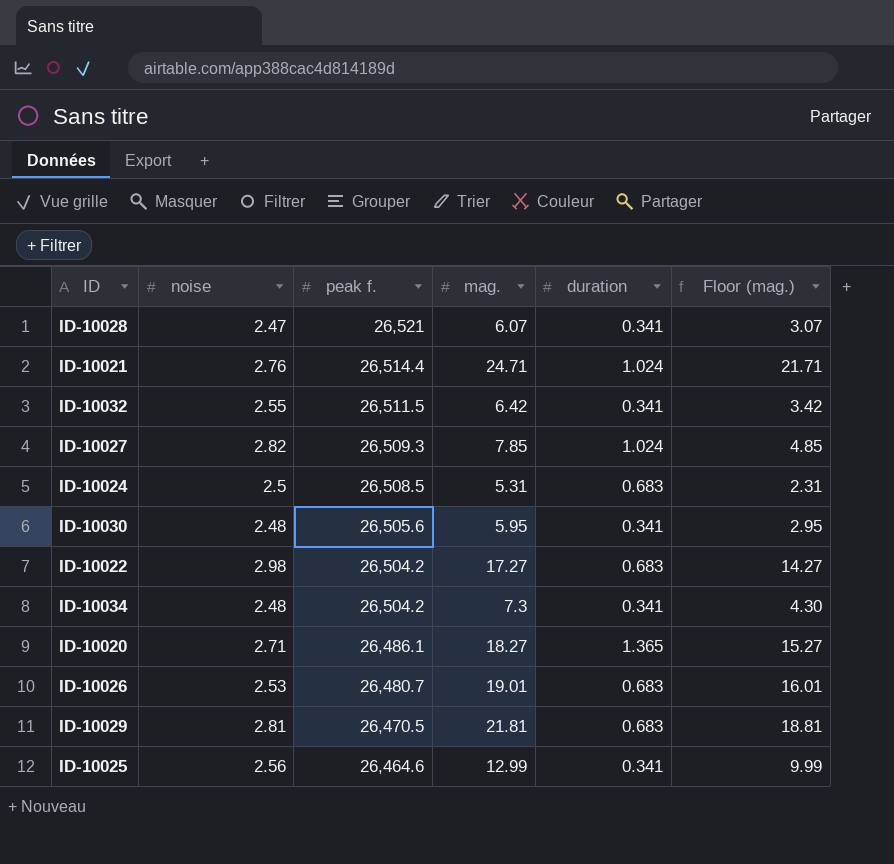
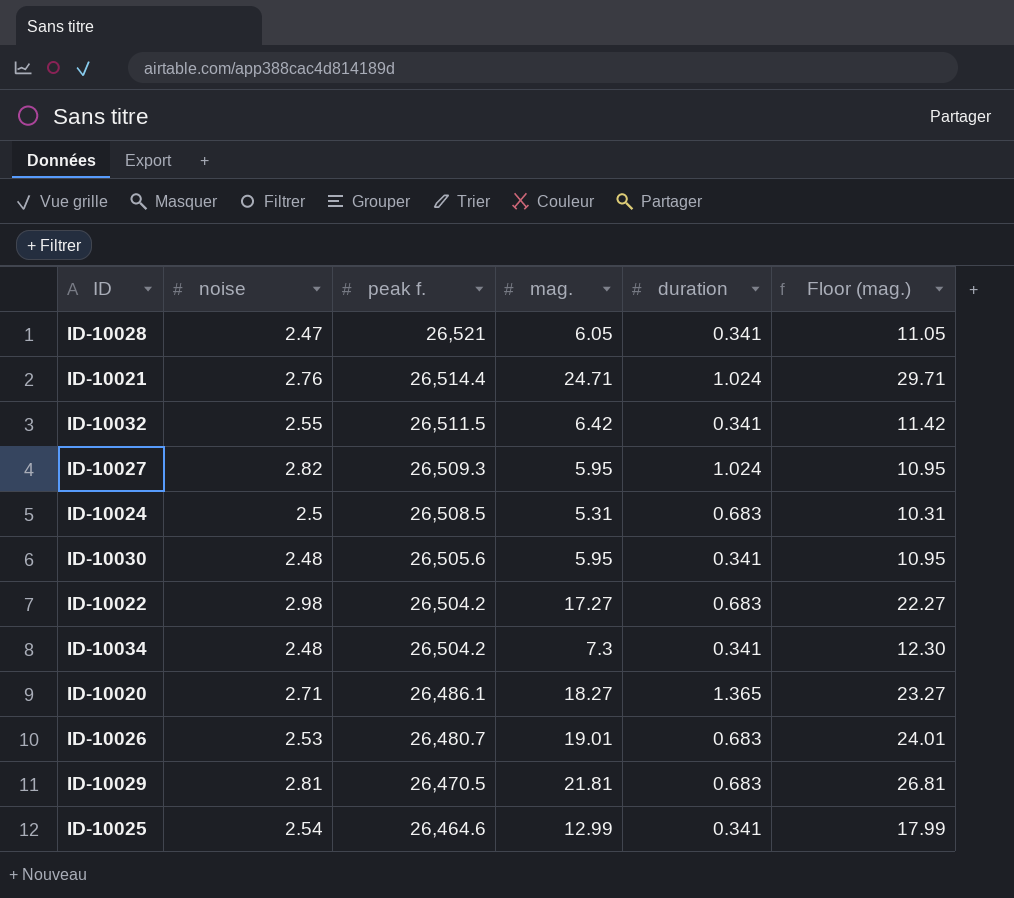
column Floor (mag.) | formula: [mag.] - 3 -> [mag.] + 5
ID-10028 | mag.: 6.07 -> 6.05
ID-10027 | mag.: 7.85 -> 5.95
ID-10025 | noise: 2.56 -> 2.54

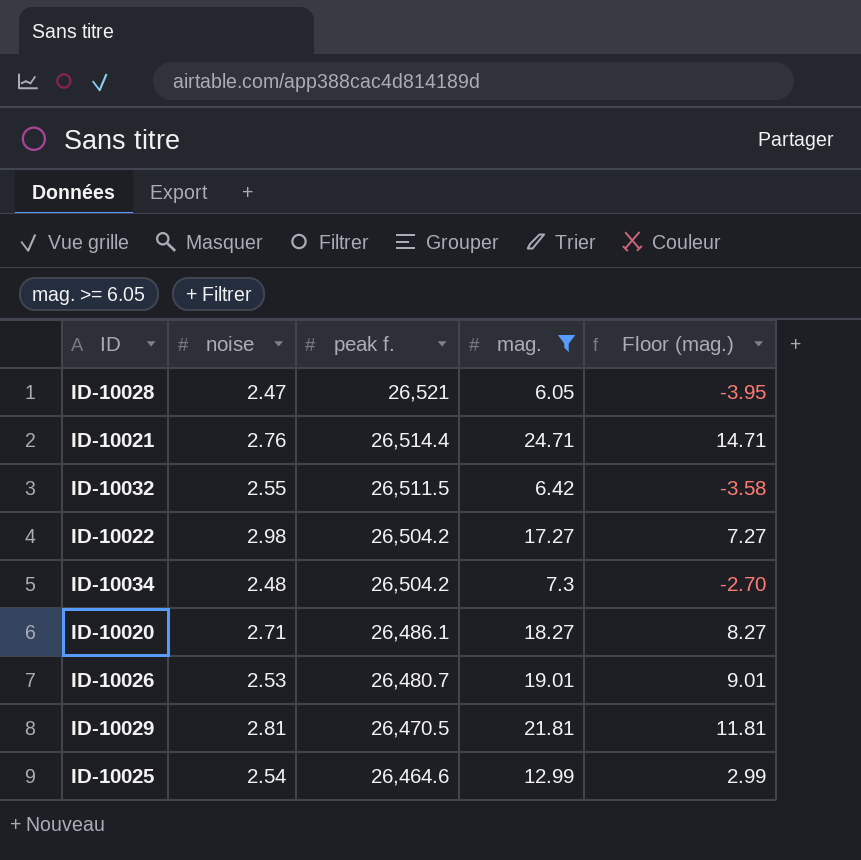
filter: none -> mag. >= 6.05
column duration | position: 5 -> none
column Floor (mag.) | formula: [mag.] + 5 -> [mag.] - 10

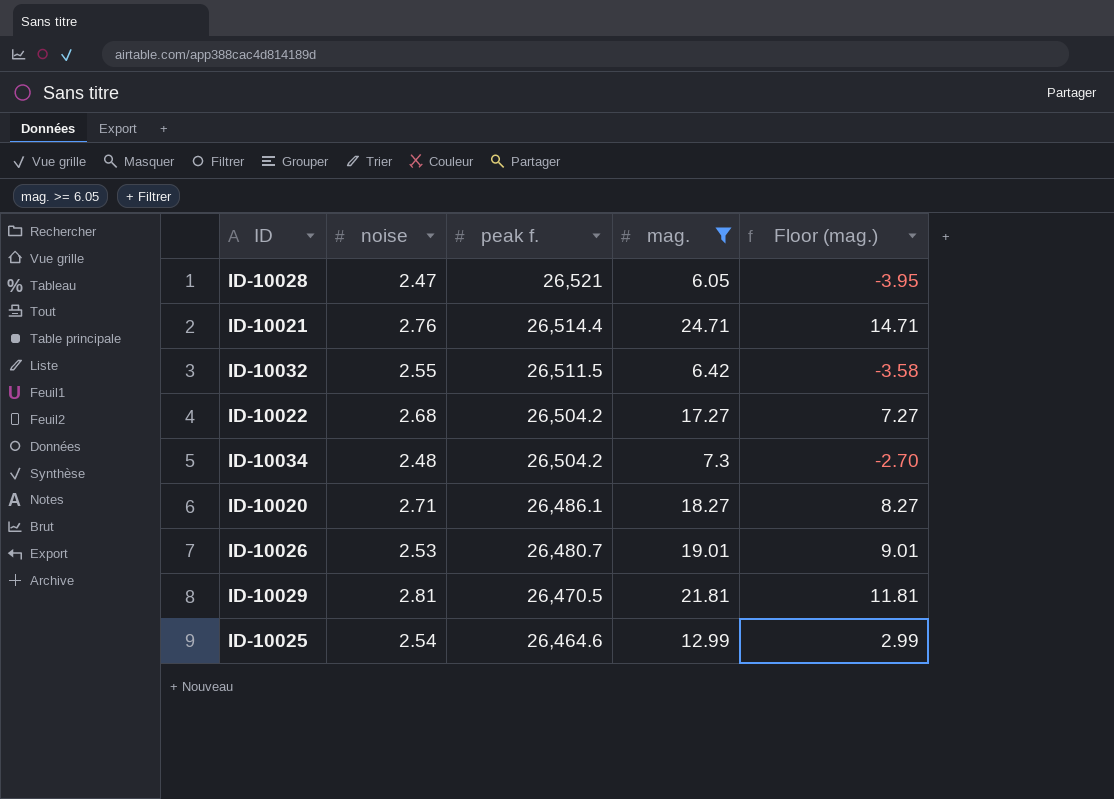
ID-10022 | noise: 2.98 -> 2.68

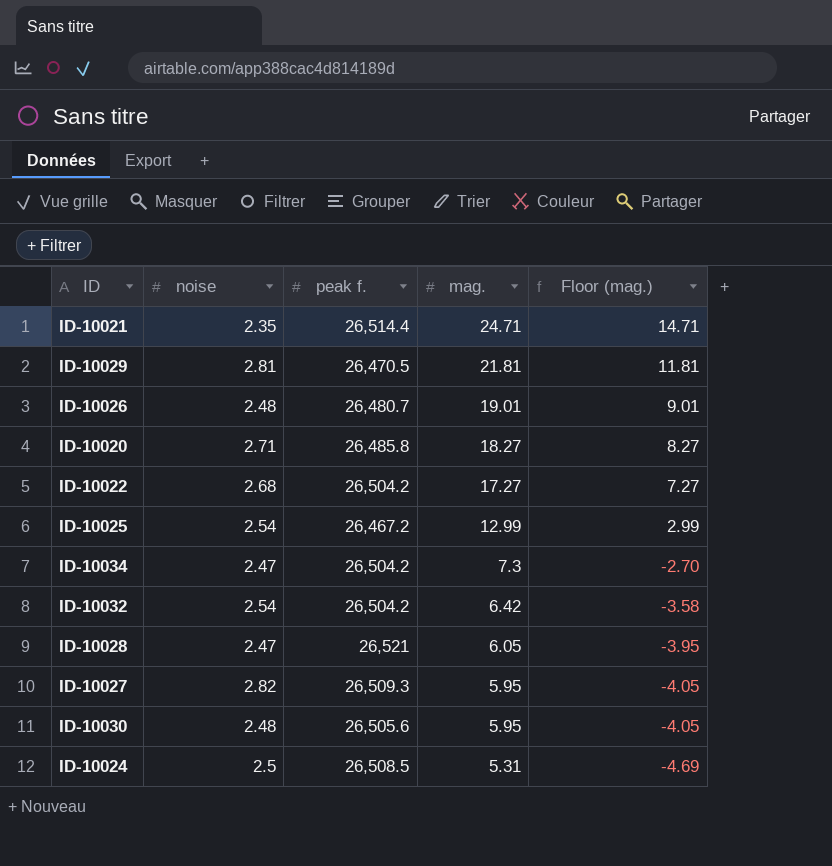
filter: mag. >= 6.05 -> none
row order: peak f. descending -> mag. descending
ID-10021 | noise: 2.76 -> 2.35
ID-10026 | noise: 2.53 -> 2.48
ID-10020 | peak f.: 26,486.1 -> 26,485.8
ID-10025 | peak f.: 26,464.6 -> 26,467.2
ID-10034 | noise: 2.48 -> 2.47
ID-10032 | noise: 2.55 -> 2.54
ID-10032 | peak f.: 26,511.5 -> 26,504.2

